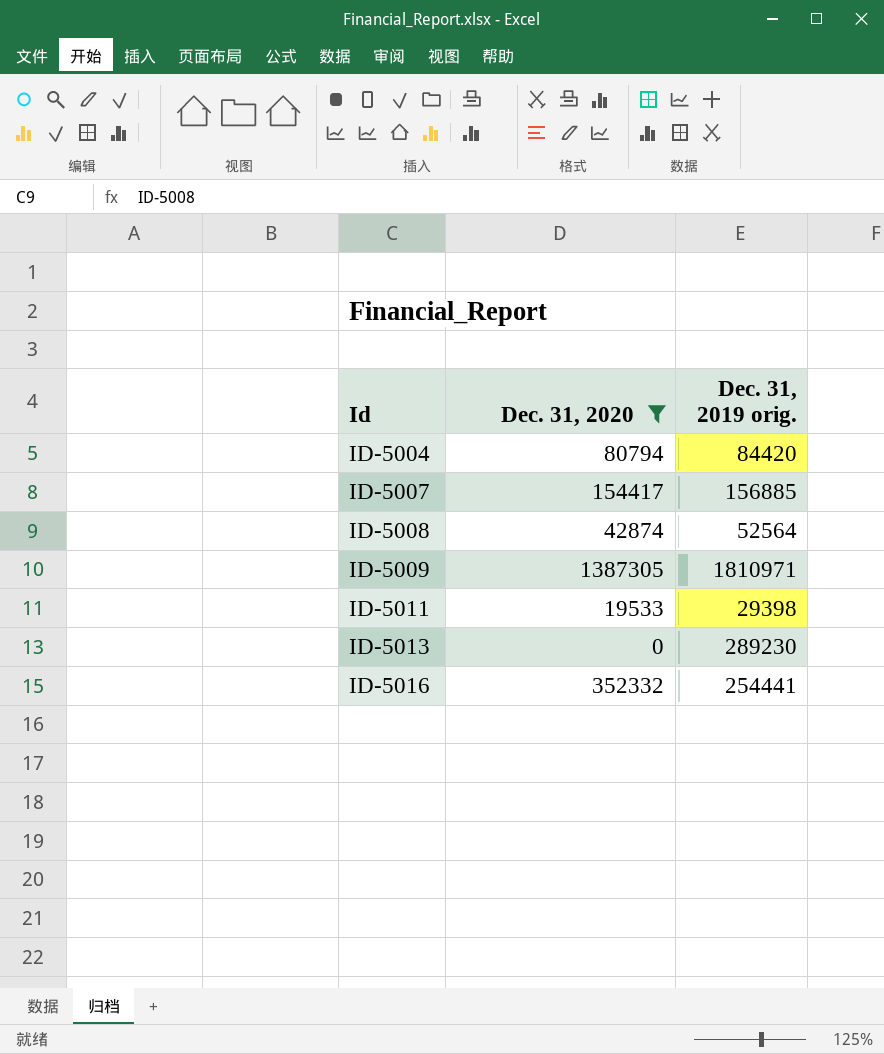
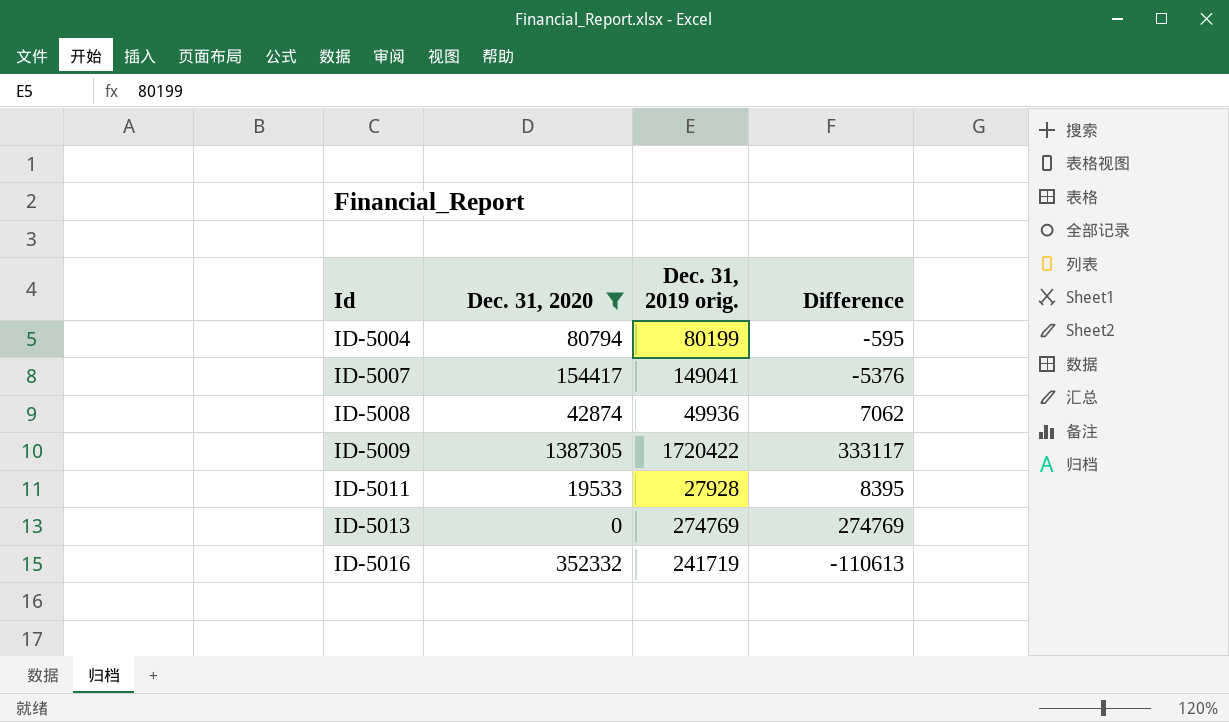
column Difference | formula: none -> [Dec. 31, 2019 orig.] - [Dec. 31, 2020]
ID-5004 | Dec. 31, 2019 orig.: 84420 -> 80199
ID-5007 | Dec. 31, 2019 orig.: 156885 -> 149041
ID-5008 | Dec. 31, 2019 orig.: 52564 -> 49936
ID-5009 | Dec. 31, 2019 orig.: 1810971 -> 1720422
ID-5011 | Dec. 31, 2019 orig.: 29398 -> 27928
ID-5013 | Dec. 31, 2019 orig.: 289230 -> 274769
ID-5016 | Dec. 31, 2019 orig.: 254441 -> 241719

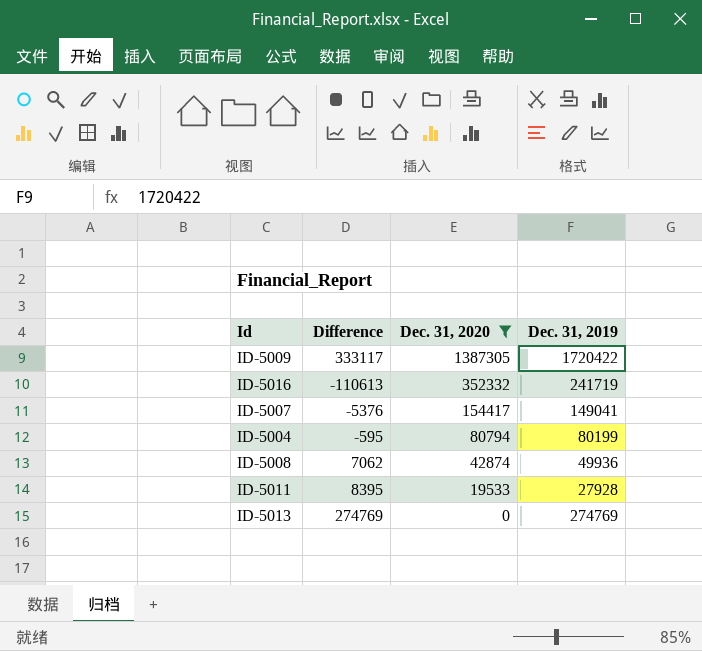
row order: Id ascending -> Dec. 31, 2020 descending
column Difference | position: 4 -> 2
column name: Dec. 31, 2019 orig. -> Dec. 31, 2019

